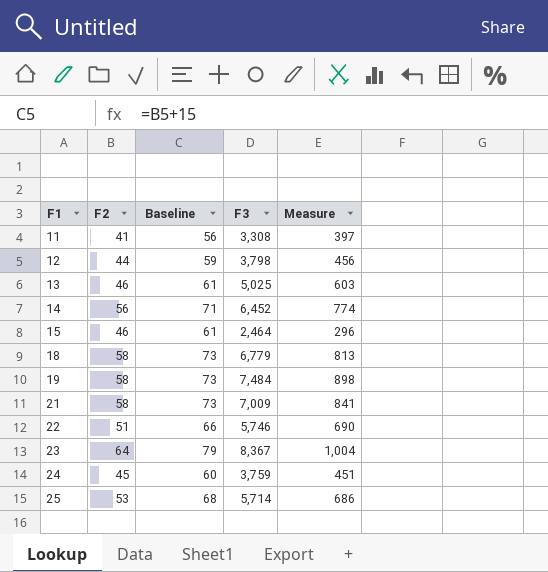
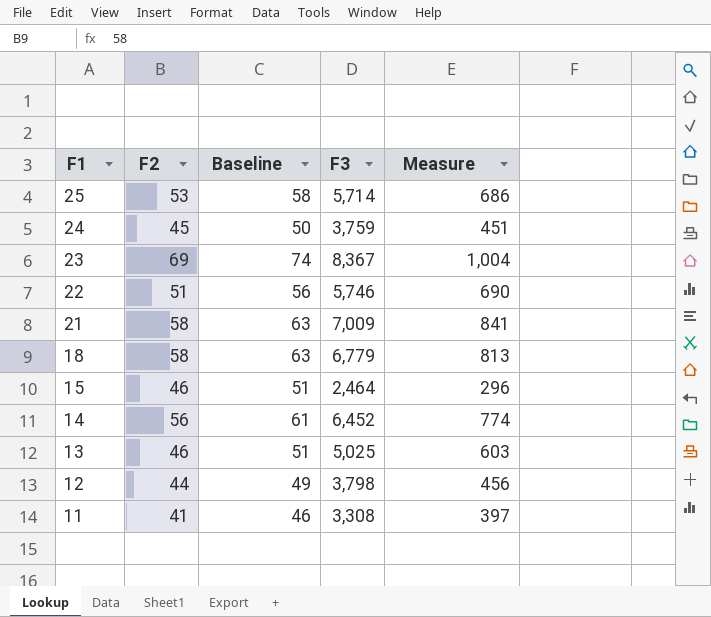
row order: F1 ascending -> F1 descending
column Baseline | formula: [F2] + 15 -> [F2] + 5
row 19: 58 | 73 | 7,484 | 898 -> none
23 | F2: 64 -> 69

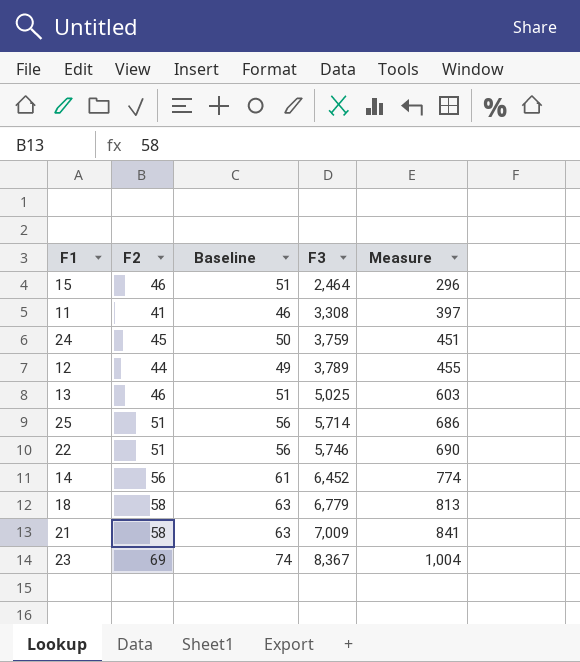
row order: F1 descending -> F3 ascending
12 | F3: 3,798 -> 3,789
12 | Measure: 456 -> 455
25 | F2: 53 -> 51
25 | Baseline: 58 -> 56

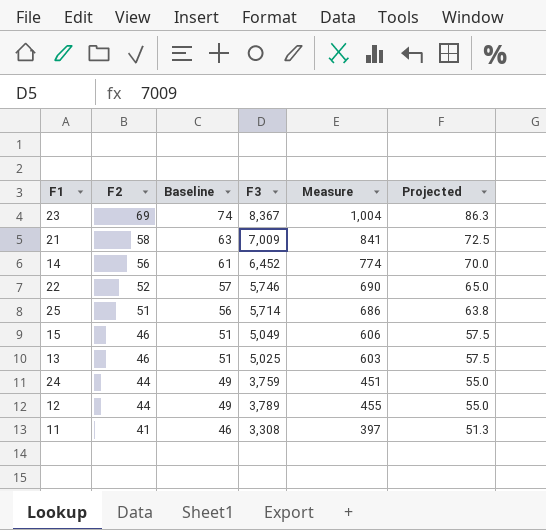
row order: F3 ascending -> F2 descending
column Projected | formula: none -> [F2] * 1.25
row 18: 58 | 63 | 6,779 | 813 -> none
22 | F2: 51 -> 52
22 | Baseline: 56 -> 57
15 | F3: 2,464 -> 5,049
15 | Measure: 296 -> 606
24 | F2: 45 -> 44
24 | Baseline: 50 -> 49

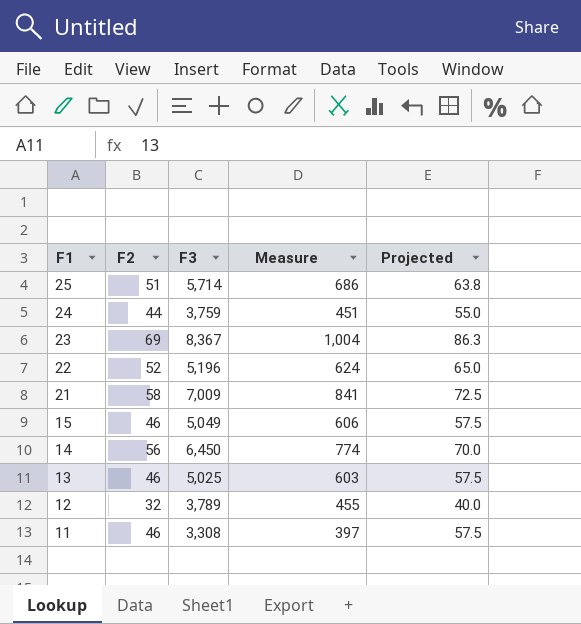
row order: F2 descending -> F1 descending
column Baseline | formula: [F2] + 5 -> none
22 | F3: 5,746 -> 5,196
22 | Measure: 690 -> 624
14 | F3: 6,452 -> 6,450
12 | F2: 44 -> 32
12 | Projected: 55.0 -> 40.0
11 | F2: 41 -> 46
11 | Projected: 51.3 -> 57.5

